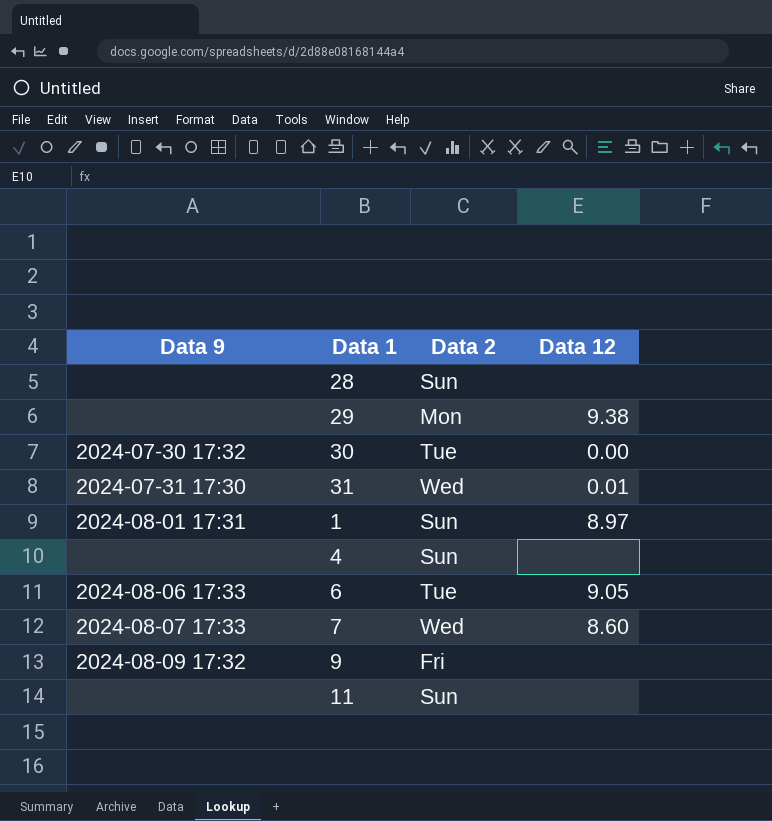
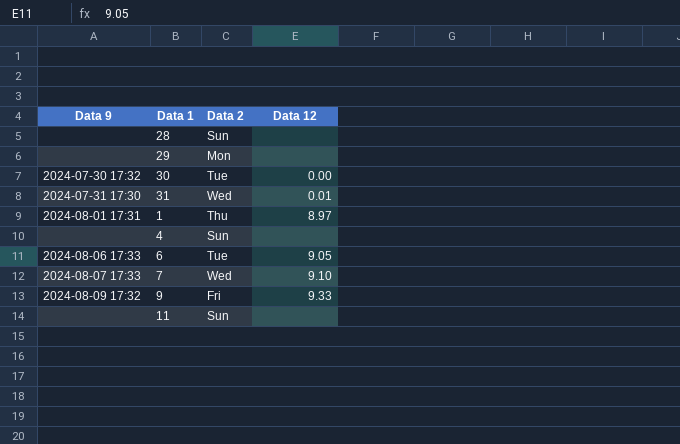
29 | Data 12: 9.38 -> none
1 | Data 2: Sun -> Thu
7 | Data 12: 8.60 -> 9.10
9 | Data 12: none -> 9.33

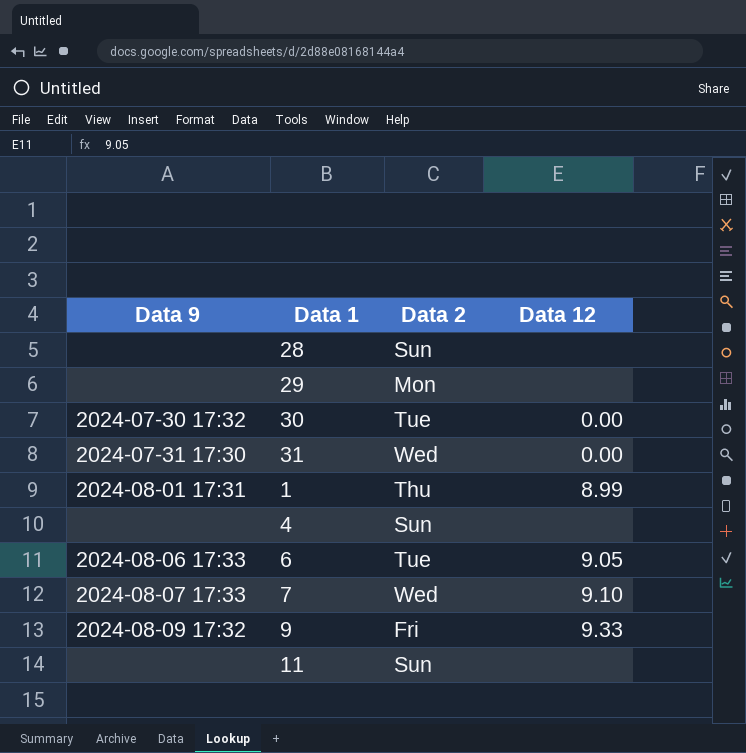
31 | Data 12: 0.01 -> 0.00
1 | Data 12: 8.97 -> 8.99

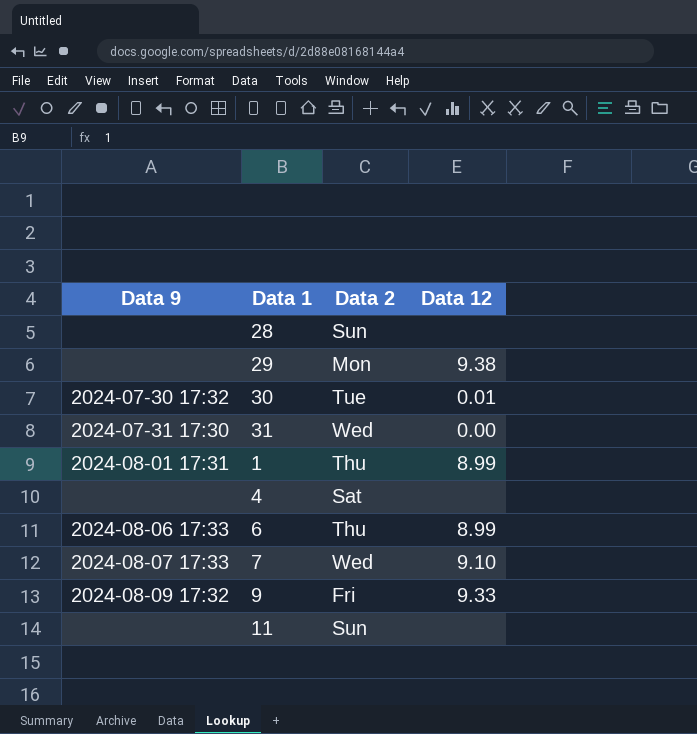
29 | Data 12: none -> 9.38
30 | Data 12: 0.00 -> 0.01
4 | Data 2: Sun -> Sat
6 | Data 2: Tue -> Thu
6 | Data 12: 9.05 -> 8.99

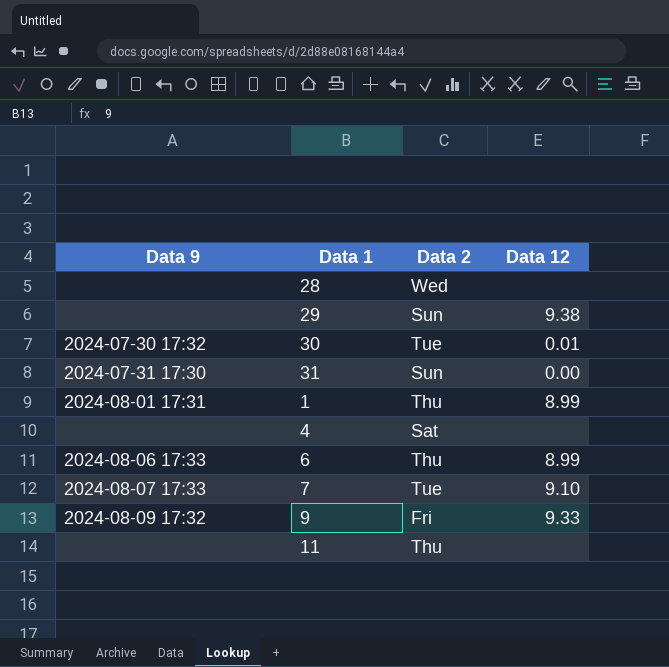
28 | Data 2: Sun -> Wed
29 | Data 2: Mon -> Sun
31 | Data 2: Wed -> Sun
7 | Data 2: Wed -> Tue
11 | Data 2: Sun -> Thu

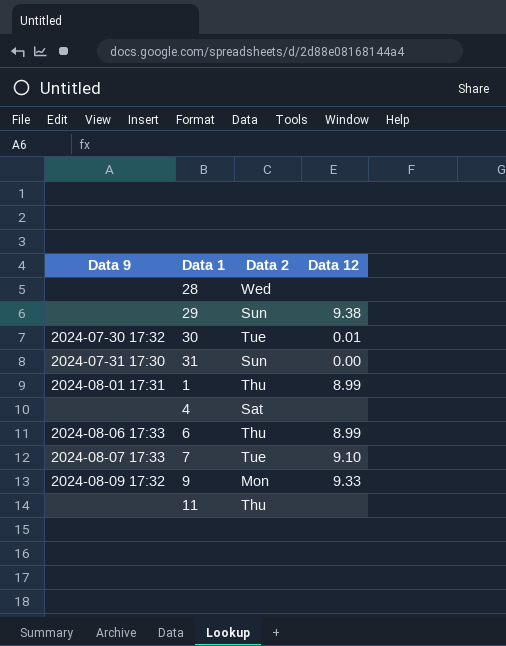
9 | Data 2: Fri -> Mon

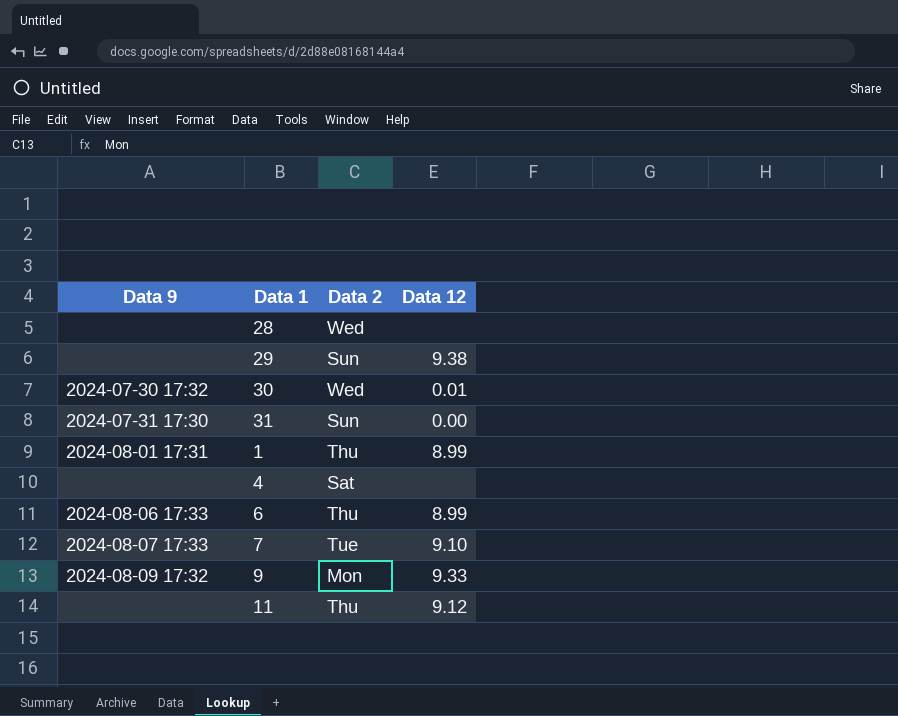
30 | Data 2: Tue -> Wed
11 | Data 12: none -> 9.12

